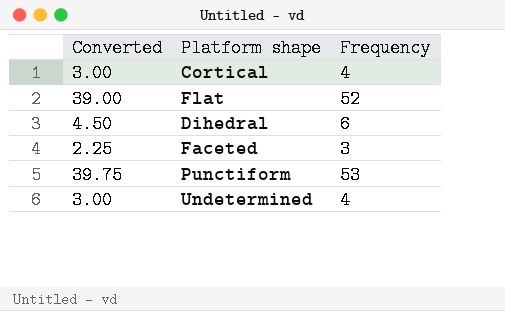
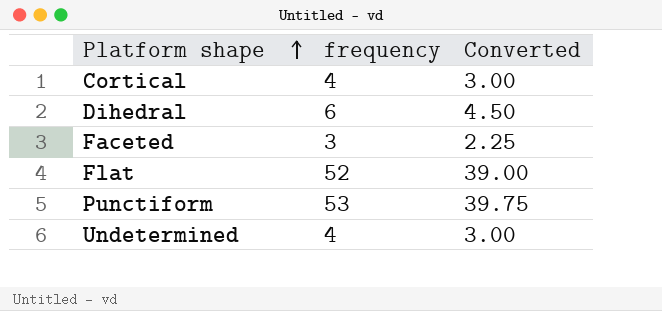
row order: none -> Platform shape ascending
column name: Frequency -> frequency
column Converted | position: 1 -> 3

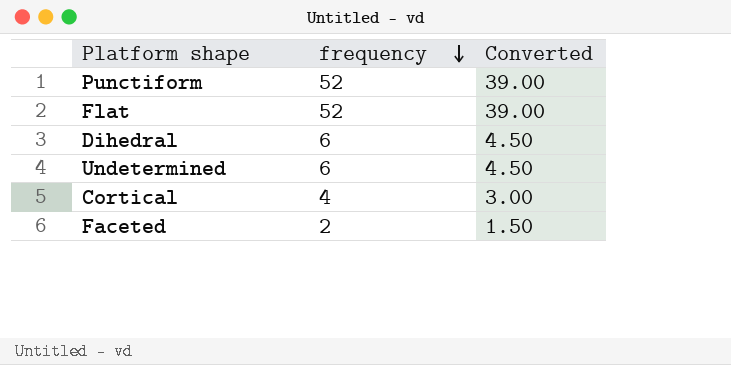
row order: Platform shape ascending -> frequency descending
Punctiform | frequency: 53 -> 52
Punctiform | Converted: 39.75 -> 39.00
Undetermined | frequency: 4 -> 6
Undetermined | Converted: 3.00 -> 4.50
Faceted | frequency: 3 -> 2
Faceted | Converted: 2.25 -> 1.50

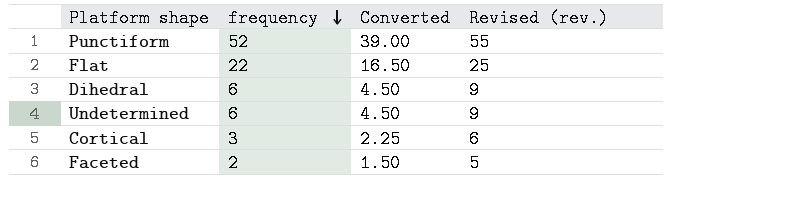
column Revised (rev.) | formula: none -> [frequency] + 3
Flat | frequency: 52 -> 22
Flat | Converted: 39.00 -> 16.50
Cortical | frequency: 4 -> 3
Cortical | Converted: 3.00 -> 2.25

